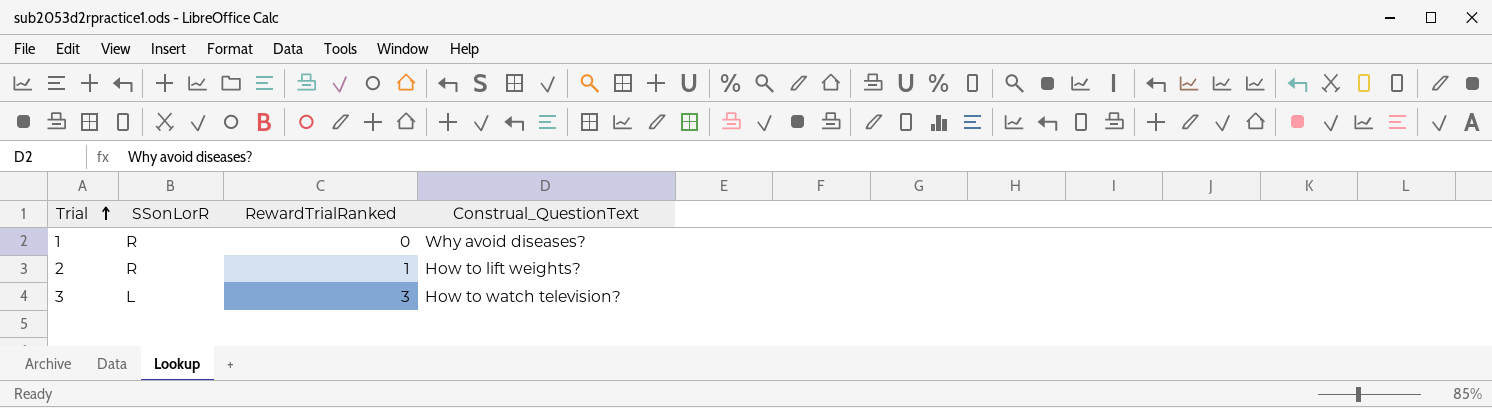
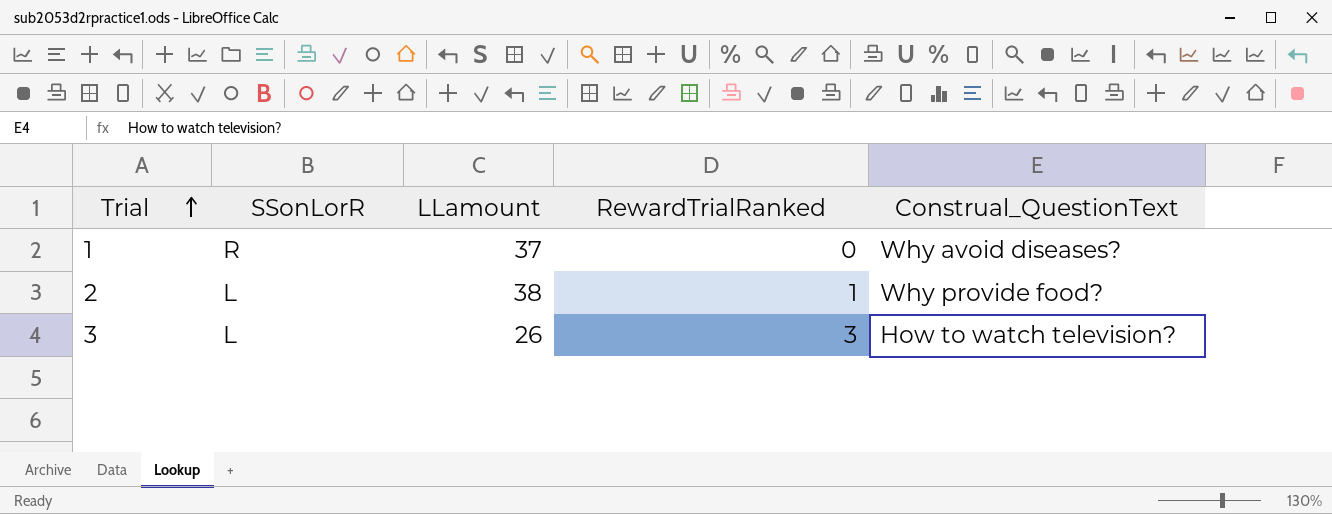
column LLamount | position: none -> 3
2 | SSonLorR: R -> L
2 | Construal_QuestionText: How to lift weights? -> Why provide food?

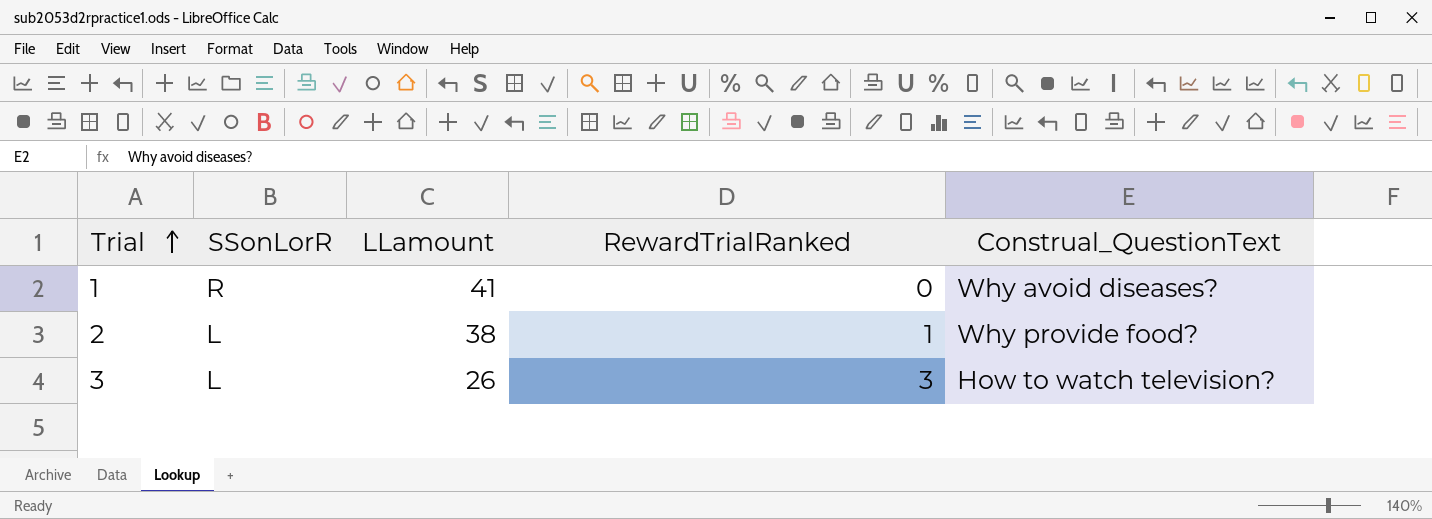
1 | LLamount: 37 -> 41

